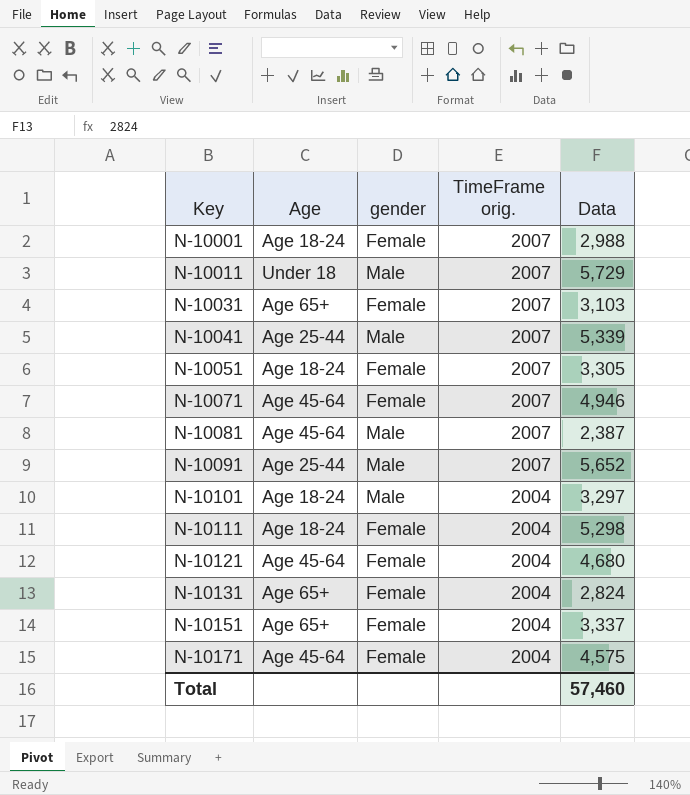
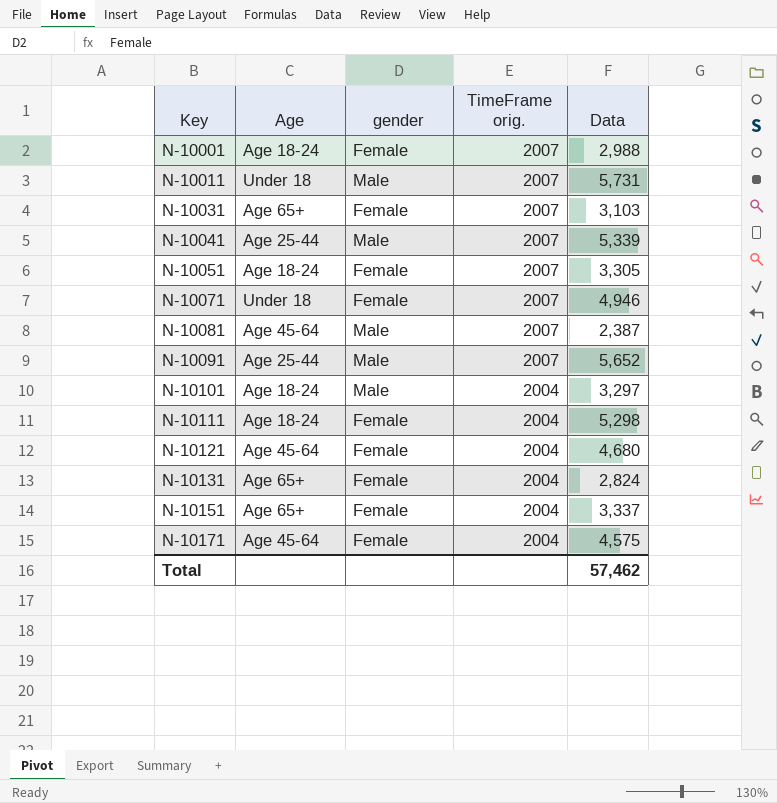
N-10011 | Data: 5,729 -> 5,731
N-10071 | Age: Age 45-64 -> Under 18
Total | Data: 57,460 -> 57,462

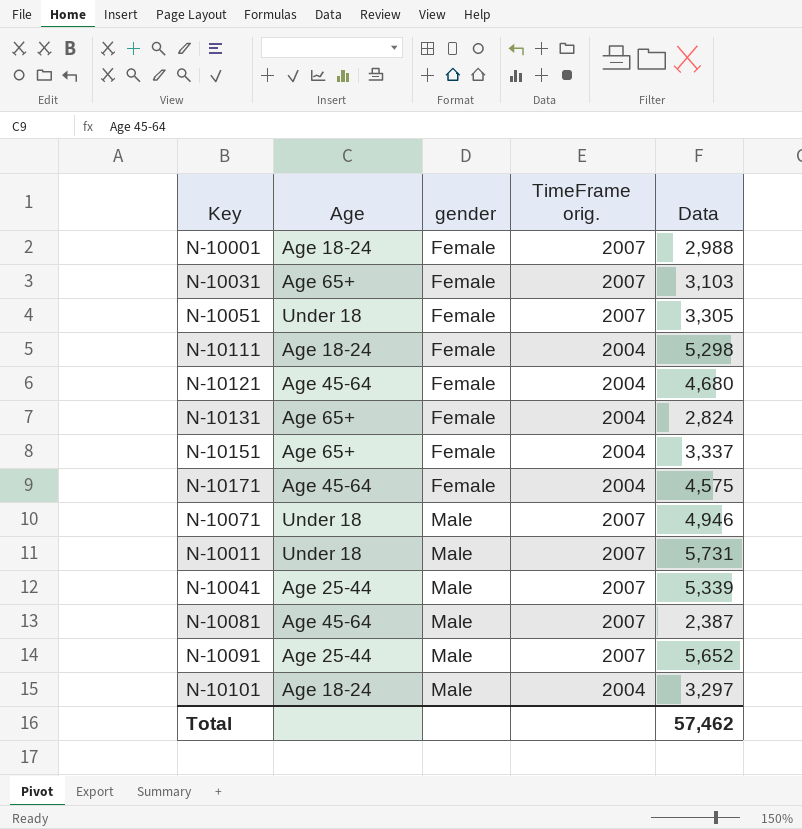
row order: Key ascending -> gender ascending
N-10051 | Age: Age 18-24 -> Under 18
N-10071 | gender: Female -> Male

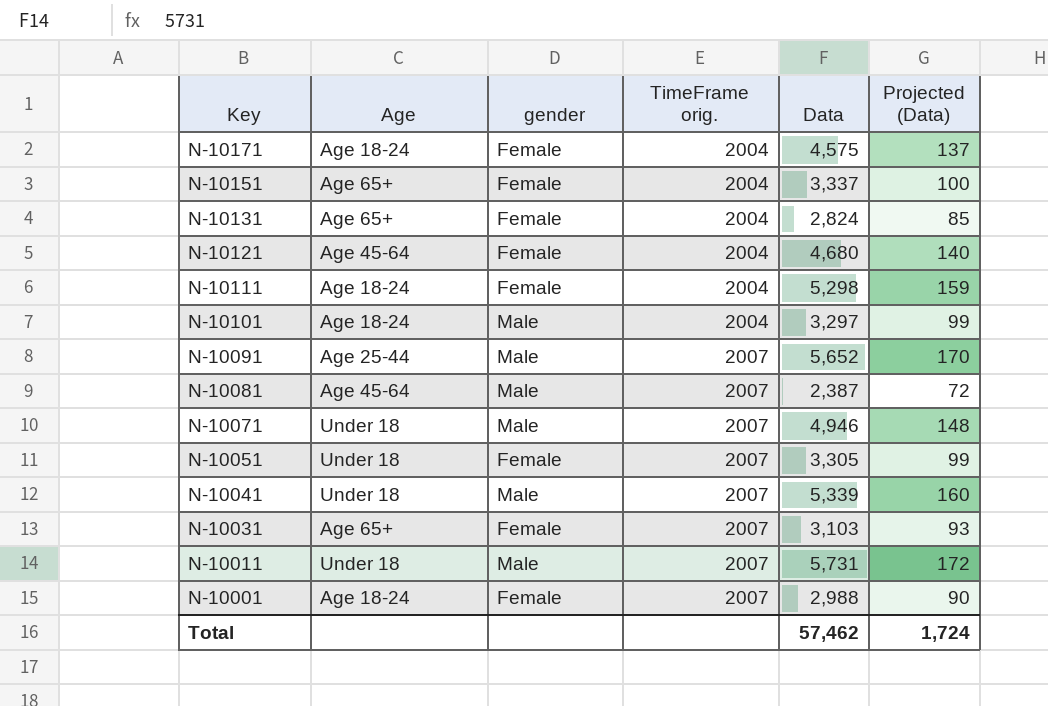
row order: gender ascending -> Key descending
column Projected (Data) | formula: none -> [Data] * 0.03
N-10171 | Age: Age 45-64 -> Age 18-24
N-10041 | Age: Age 25-44 -> Under 18

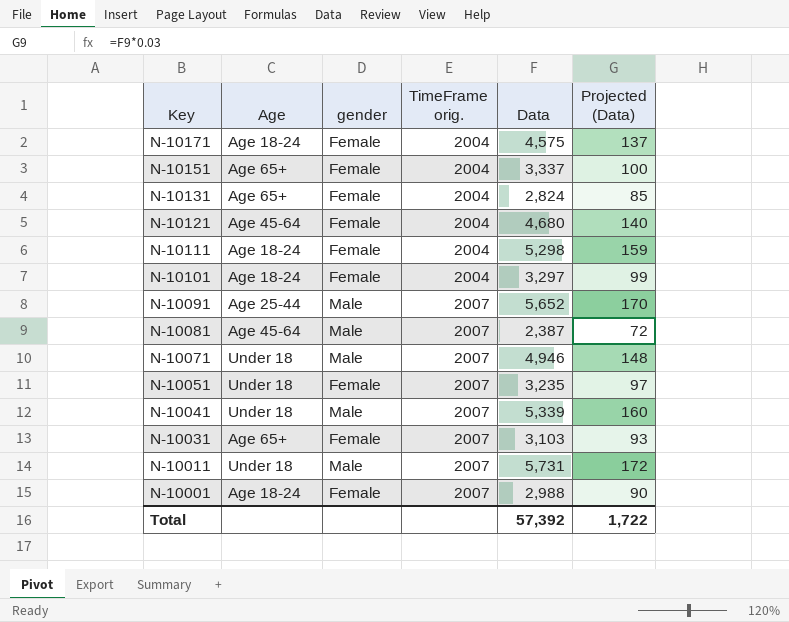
N-10101 | gender: Male -> Female
N-10051 | Data: 3,305 -> 3,235
N-10051 | Projected (Data): 99 -> 97
Total | Data: 57,462 -> 57,392
Total | Projected (Data): 1,724 -> 1,722

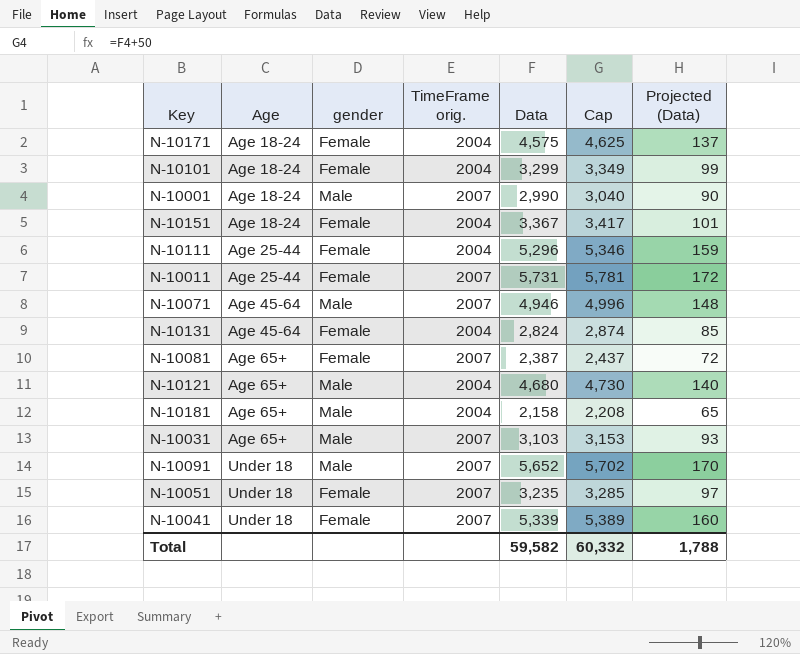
row order: Key descending -> Age ascending
column Cap | formula: none -> [Data] + 50
N-10101 | Data: 3,297 -> 3,299
N-10001 | gender: Female -> Male
N-10001 | Data: 2,988 -> 2,990
N-10151 | Age: Age 65+ -> Age 18-24
N-10151 | Data: 3,337 -> 3,367
N-10151 | Projected (Data): 100 -> 101
N-10111 | Age: Age 18-24 -> Age 25-44
N-10111 | Data: 5,298 -> 5,296
N-10011 | Age: Under 18 -> Age 25-44
N-10011 | gender: Male -> Female
N-10071 | Age: Under 18 -> Age 45-64
N-10131 | Age: Age 65+ -> Age 45-64
N-10081 | Age: Age 45-64 -> Age 65+
N-10081 | gender: Male -> Female
N-10121 | Age: Age 45-64 -> Age 65+
N-10121 | gender: Female -> Male
row N-10181: none -> Age 65+ | Male | 2004 | 2,158 | 2,208 | 65
N-10031 | gender: Female -> Male
N-10091 | Age: Age 25-44 -> Under 18
N-10041 | gender: Male -> Female
Total | Data: 57,392 -> 59,582
Total | Projected (Data): 1,722 -> 1,788

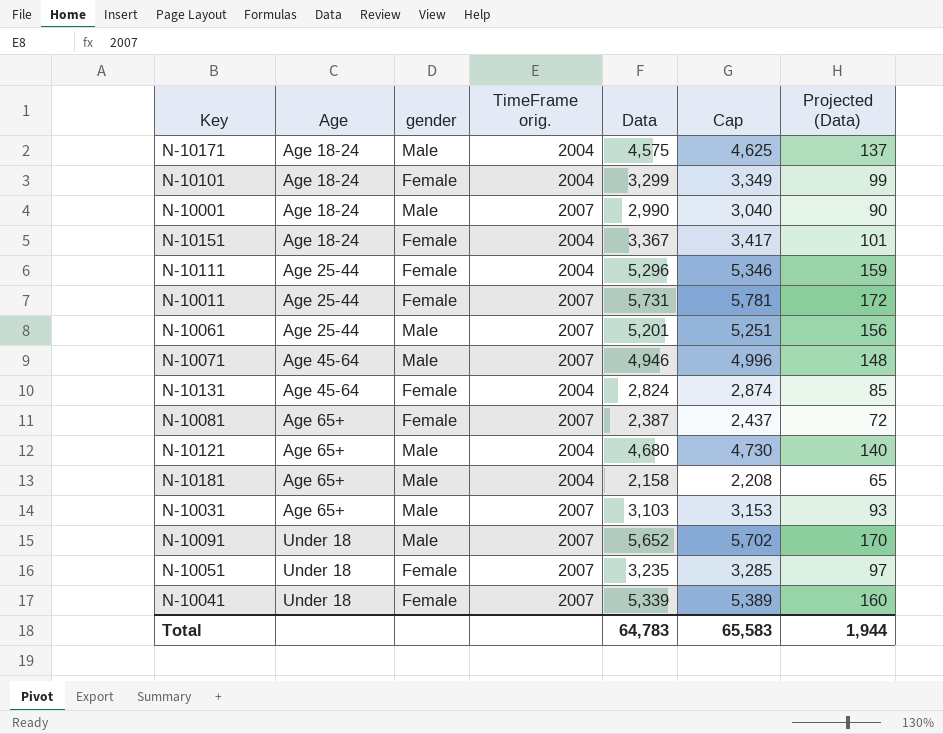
N-10171 | gender: Female -> Male
row N-10061: none -> Age 25-44 | Male | 2007 | 5,201 | 5,251 | 156
Total | Data: 59,582 -> 64,783
Total | Cap: 60,332 -> 65,583
Total | Projected (Data): 1,788 -> 1,944

